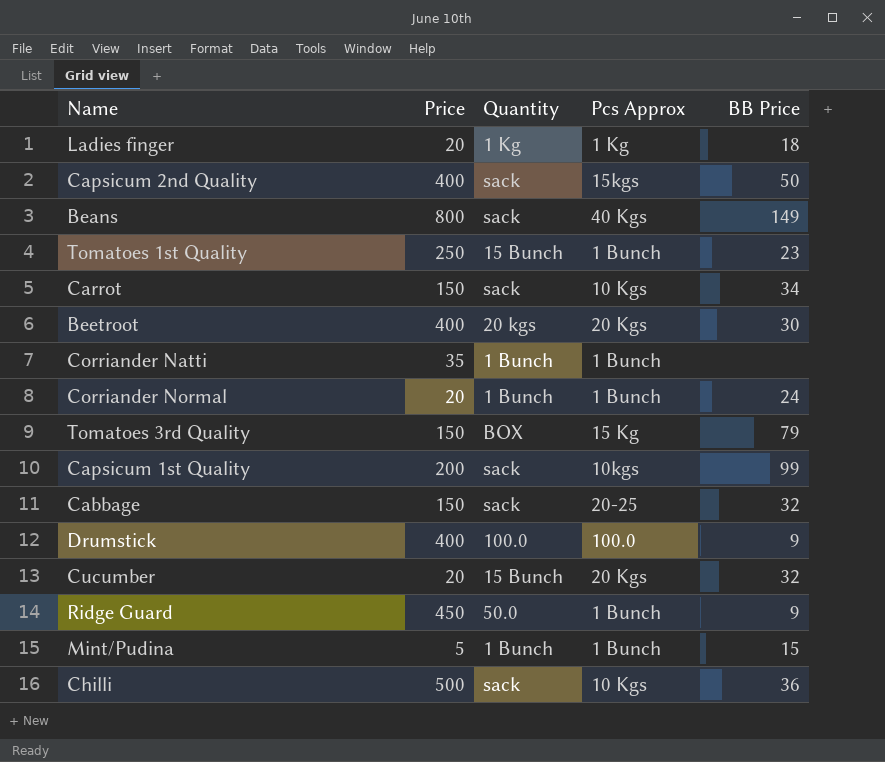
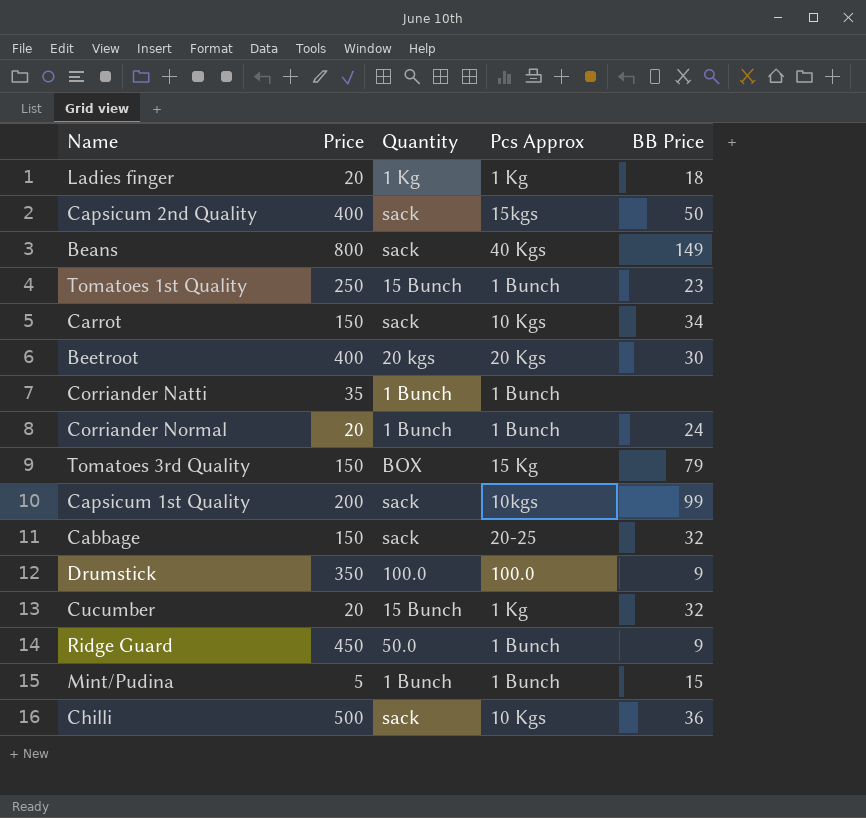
Drumstick | Price: 400 -> 350
Cucumber | Pcs Approx: 20 Kgs -> 1 Kg

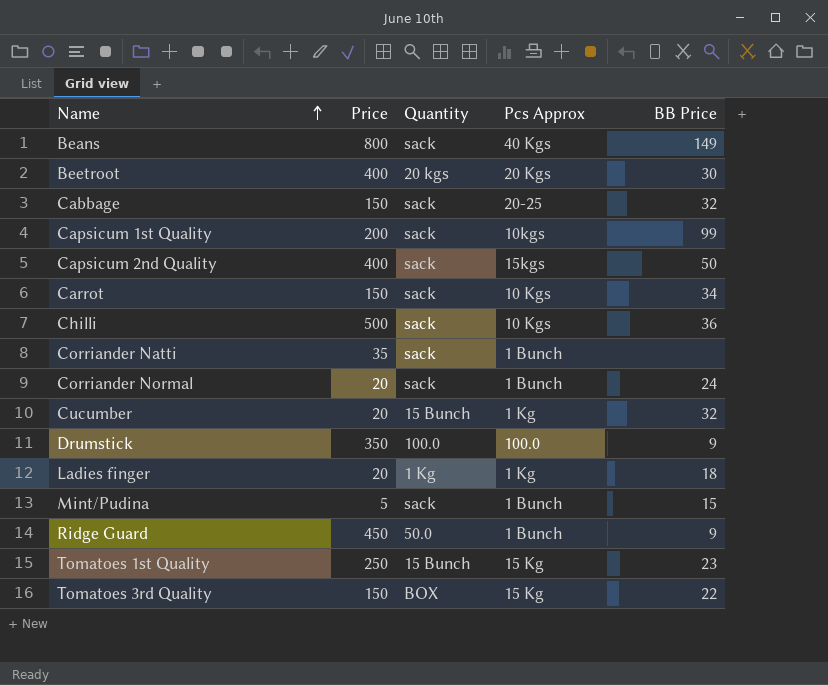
row order: none -> Name ascending
Corriander Natti | Quantity: 1 Bunch -> sack
Corriander Normal | Quantity: 1 Bunch -> sack
Mint/Pudina | Quantity: 1 Bunch -> sack
Tomatoes 1st Quality | Pcs Approx: 1 Bunch -> 15 Kg
Tomatoes 3rd Quality | BB Price: 79 -> 22

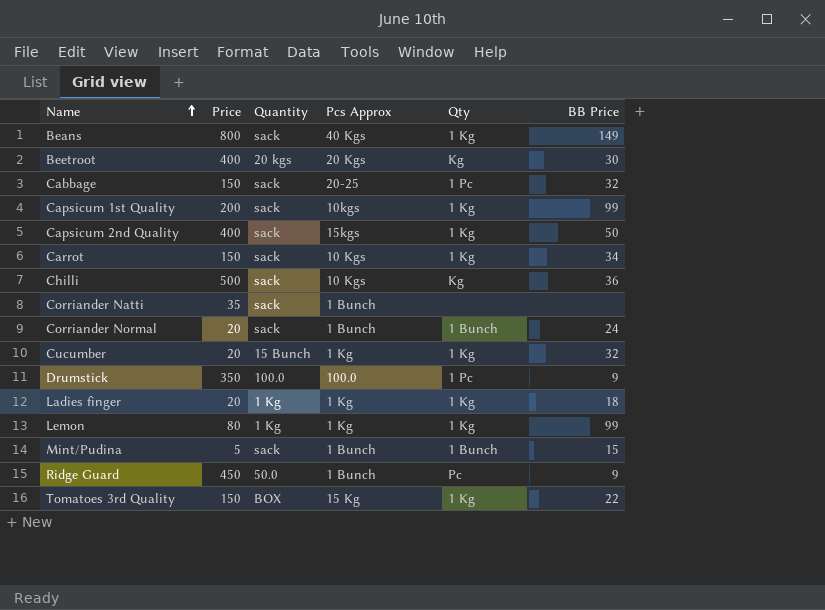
column Qty | position: none -> 5
row Tomatoes 1st Quality: 250 | 15 Bunch | 15 Kg | 23 -> none
row Lemon: none -> 80 | 1 Kg | 1 Kg | 1 Kg | 99

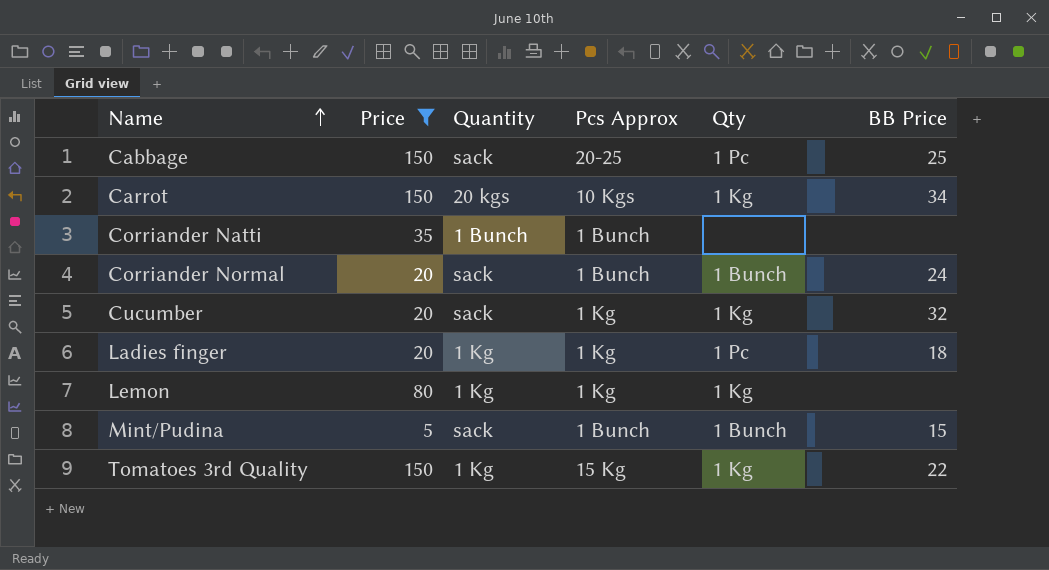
filter: none -> Price <= 150
Cabbage | BB Price: 32 -> 25
Carrot | Quantity: sack -> 20 kgs
Corriander Natti | Quantity: sack -> 1 Bunch
Cucumber | Quantity: 15 Bunch -> sack
Ladies finger | Qty: 1 Kg -> 1 Pc
Lemon | BB Price: 99 -> none
Tomatoes 3rd Quality | Quantity: BOX -> 1 Kg

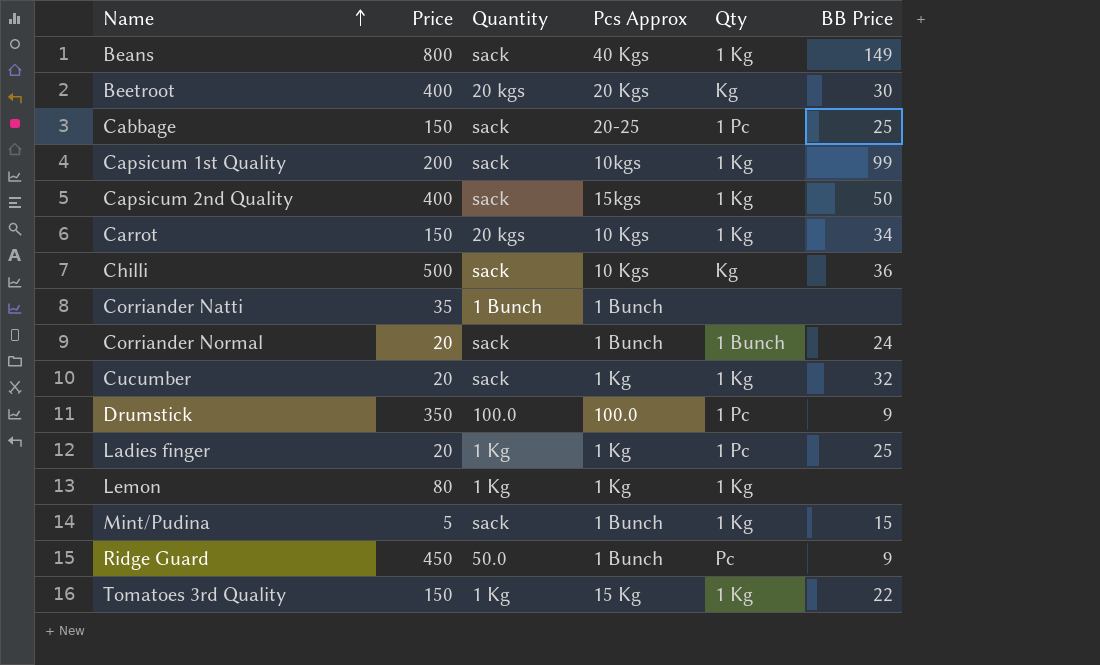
filter: Price <= 150 -> none
Ladies finger | BB Price: 18 -> 25
Mint/Pudina | Qty: 1 Bunch -> 1 Kg

